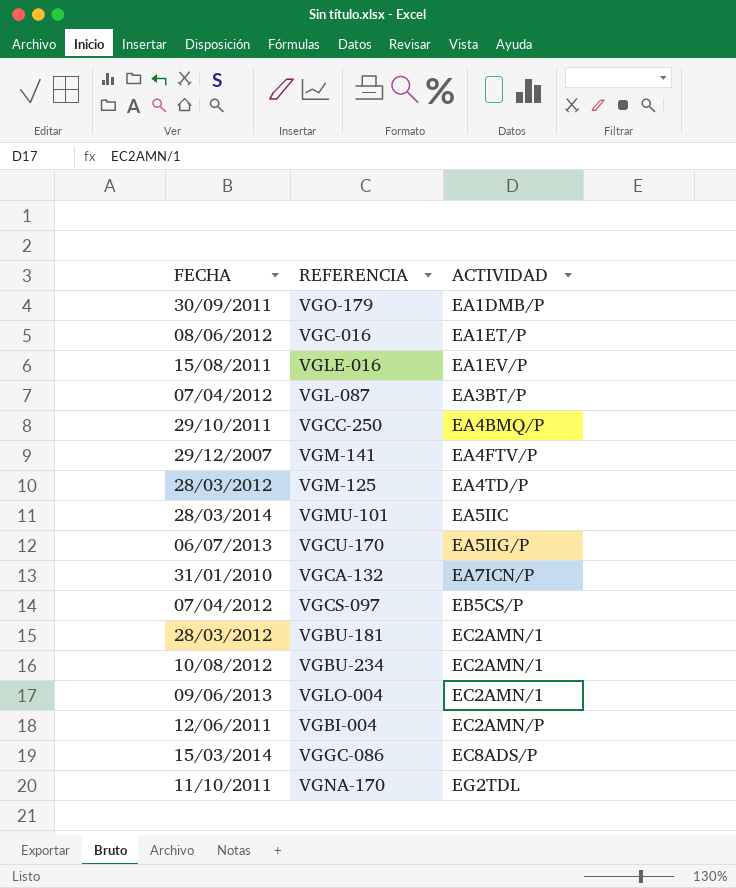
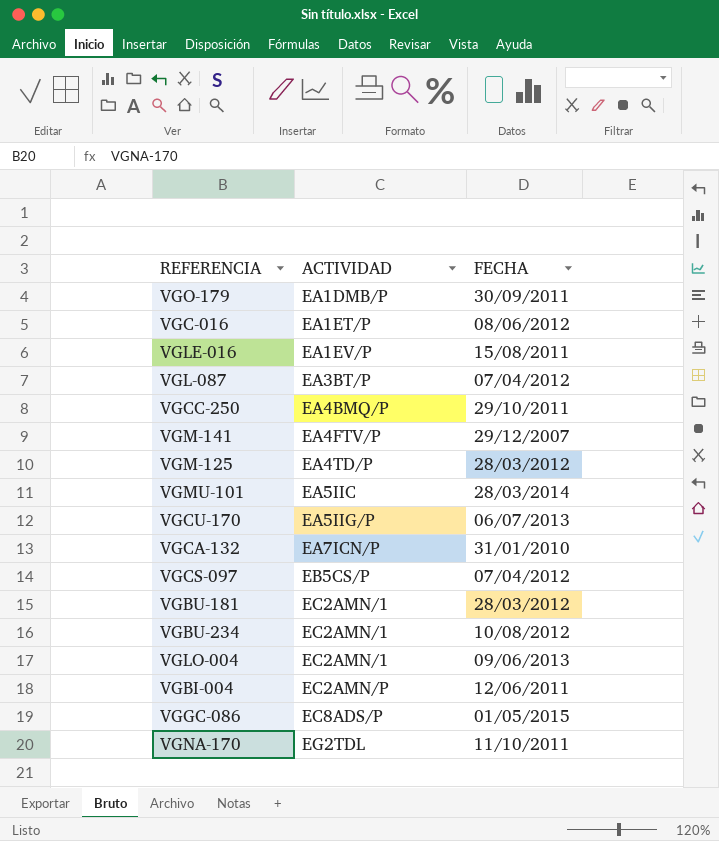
column FECHA | position: 1 -> 3
VGGC-086 | FECHA: 15/03/2014 -> 01/05/2015

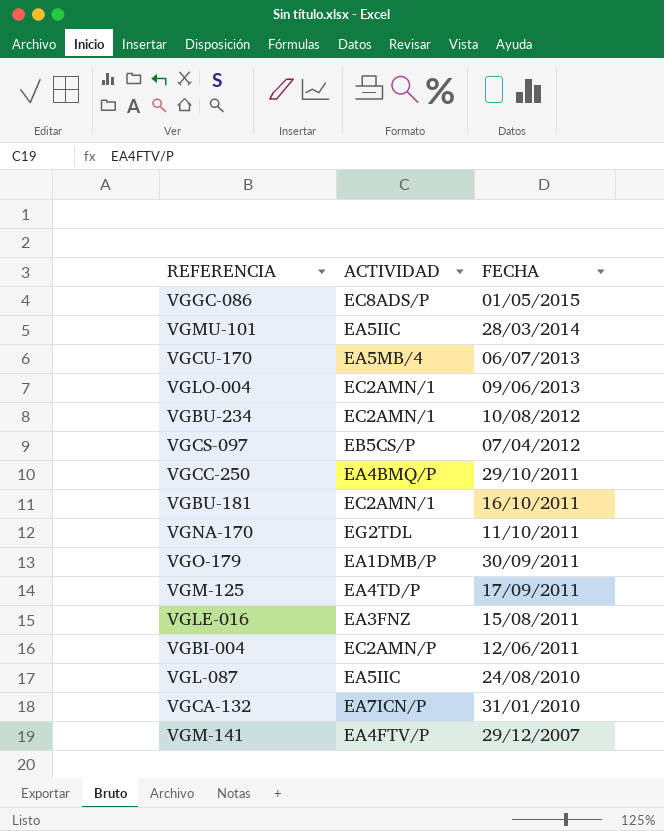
row order: ACTIVIDAD ascending -> FECHA descending
row VGC-016: EA1ET/P | 08/06/2012 -> none
VGCU-170 | ACTIVIDAD: EA5IIG/P -> EA5MB/4
VGBU-181 | FECHA: 28/03/2012 -> 16/10/2011
VGM-125 | FECHA: 28/03/2012 -> 17/09/2011
VGLE-016 | ACTIVIDAD: EA1EV/P -> EA3FNZ
VGL-087 | ACTIVIDAD: EA3BT/P -> EA5IIC
VGL-087 | FECHA: 07/04/2012 -> 24/08/2010

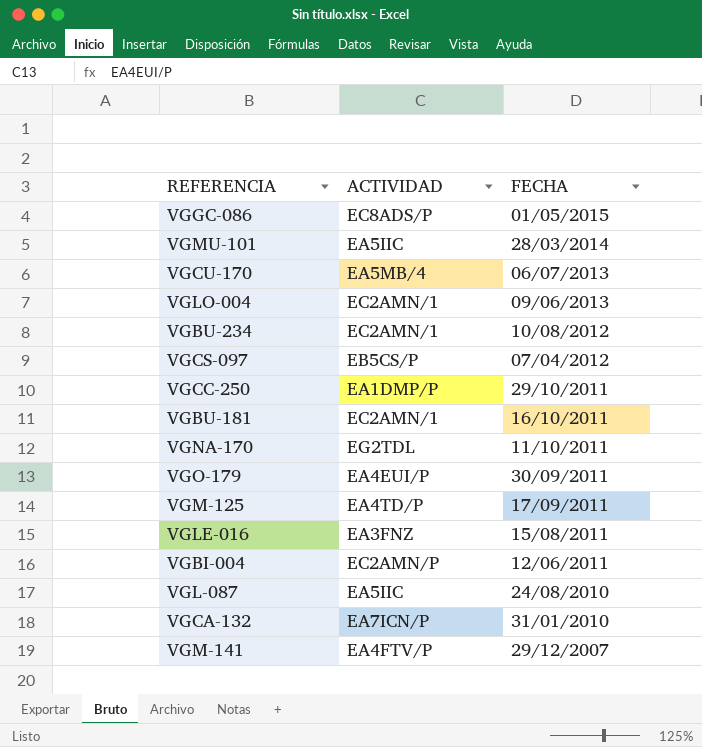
VGCC-250 | ACTIVIDAD: EA4BMQ/P -> EA1DMP/P
VGO-179 | ACTIVIDAD: EA1DMB/P -> EA4EUI/P

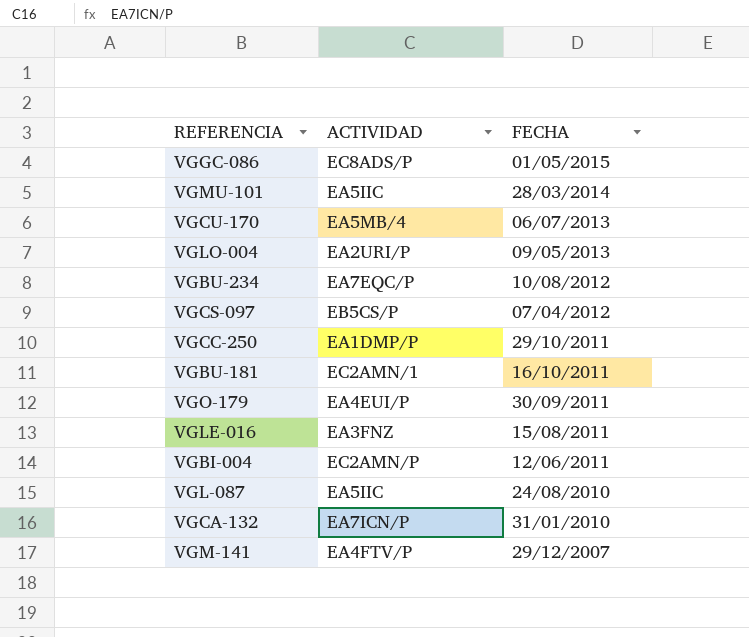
row VGNA-170: EG2TDL | 11/10/2011 -> none
row VGM-125: EA4TD/P | 17/09/2011 -> none
VGLO-004 | ACTIVIDAD: EC2AMN/1 -> EA2URI/P
VGLO-004 | FECHA: 09/06/2013 -> 09/05/2013
VGBU-234 | ACTIVIDAD: EC2AMN/1 -> EA7EQC/P

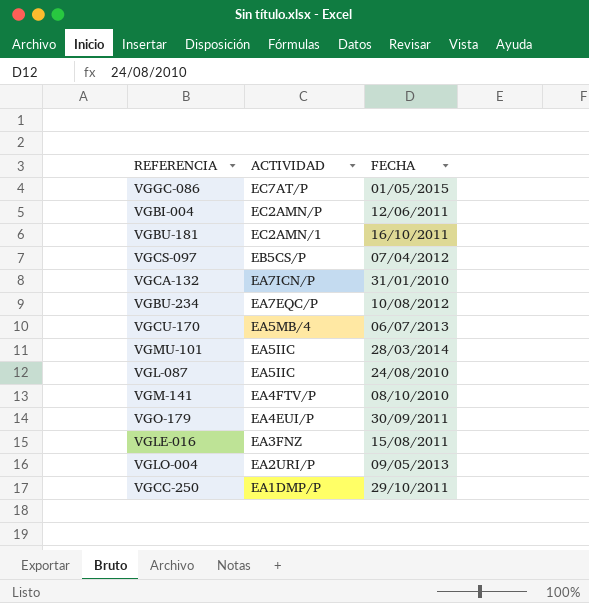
row order: FECHA descending -> ACTIVIDAD descending
VGGC-086 | ACTIVIDAD: EC8ADS/P -> EC7AT/P
VGM-141 | FECHA: 29/12/2007 -> 08/10/2010

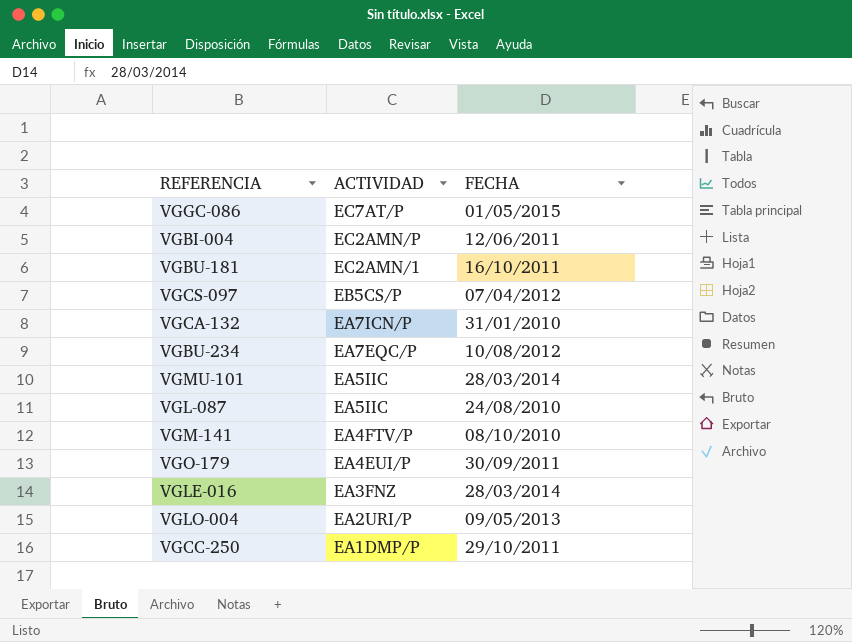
row VGCU-170: EA5MB/4 | 06/07/2013 -> none
VGLE-016 | FECHA: 15/08/2011 -> 28/03/2014

